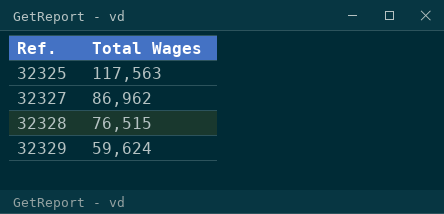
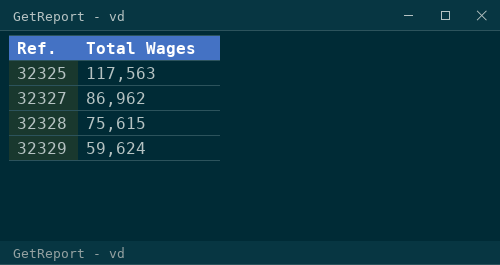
32328 | Total Wages: 76,515 -> 75,615

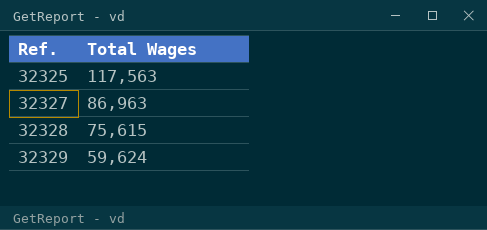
32327 | Total Wages: 86,962 -> 86,963

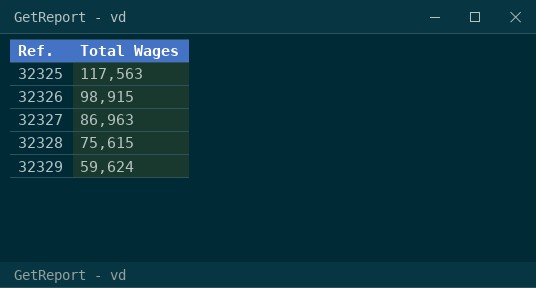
row 32326: none -> 98,915

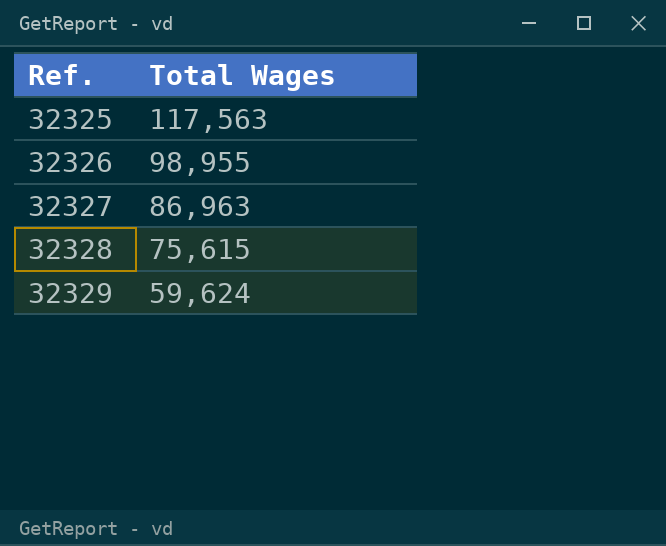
32326 | Total Wages: 98,915 -> 98,955

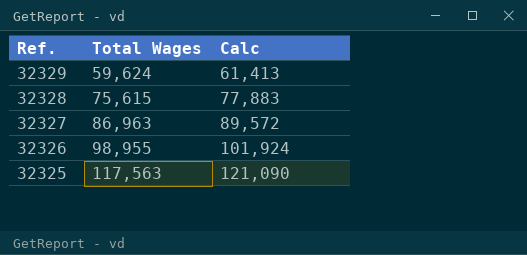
row order: Ref. ascending -> Ref. descending
column Calc | formula: none -> [Total Wages] * 1.03

